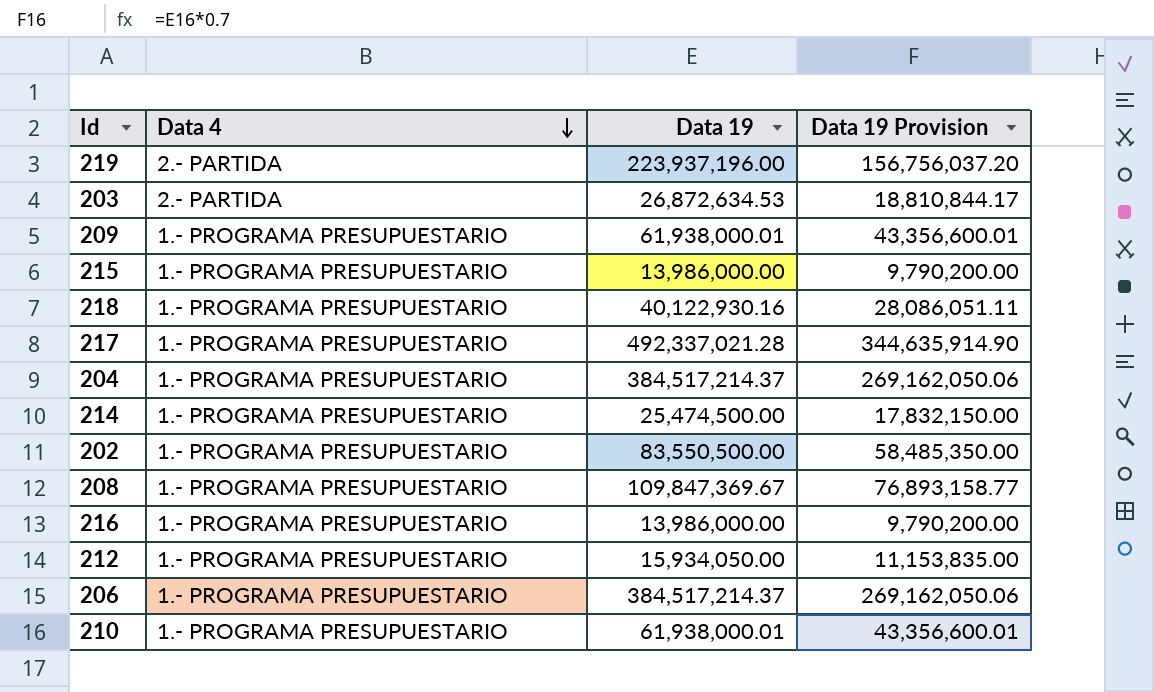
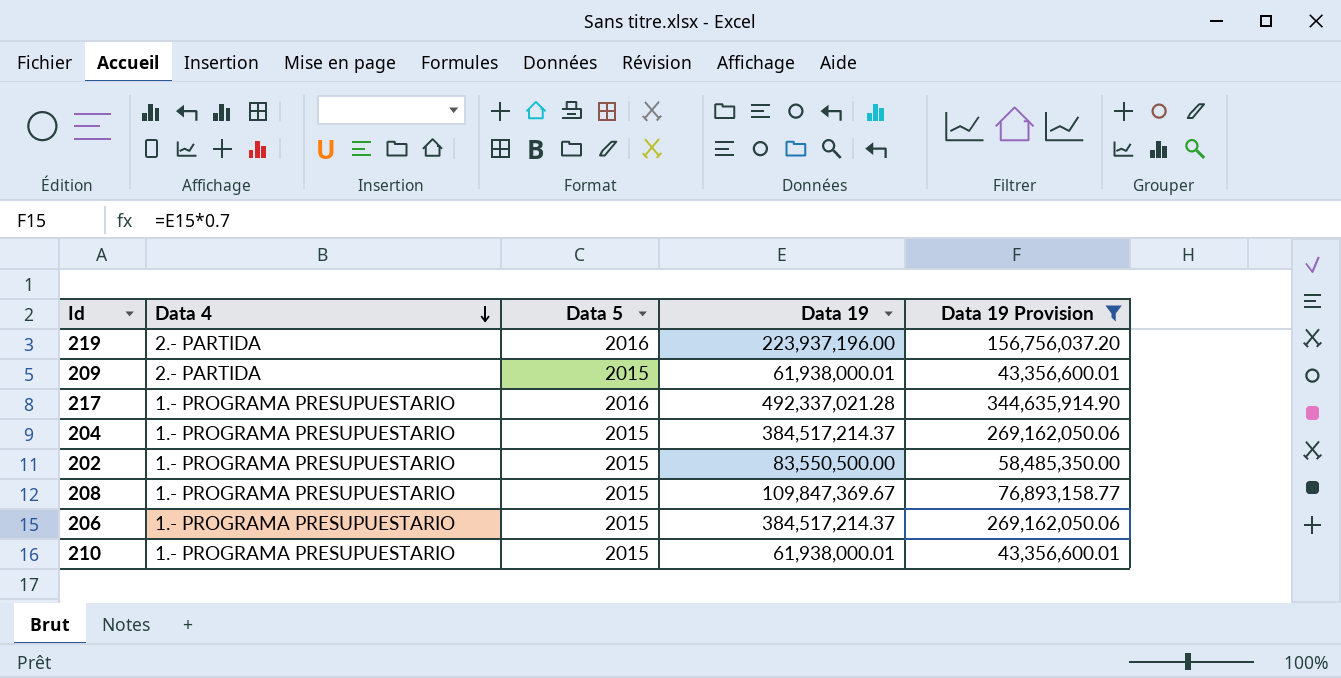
filter: none -> Data 19 Provision >= 43,356,600.01
column Data 5 | position: none -> 3
209 | Data 4: 1.- PROGRAMA PRESUPUESTARIO -> 2.- PARTIDA

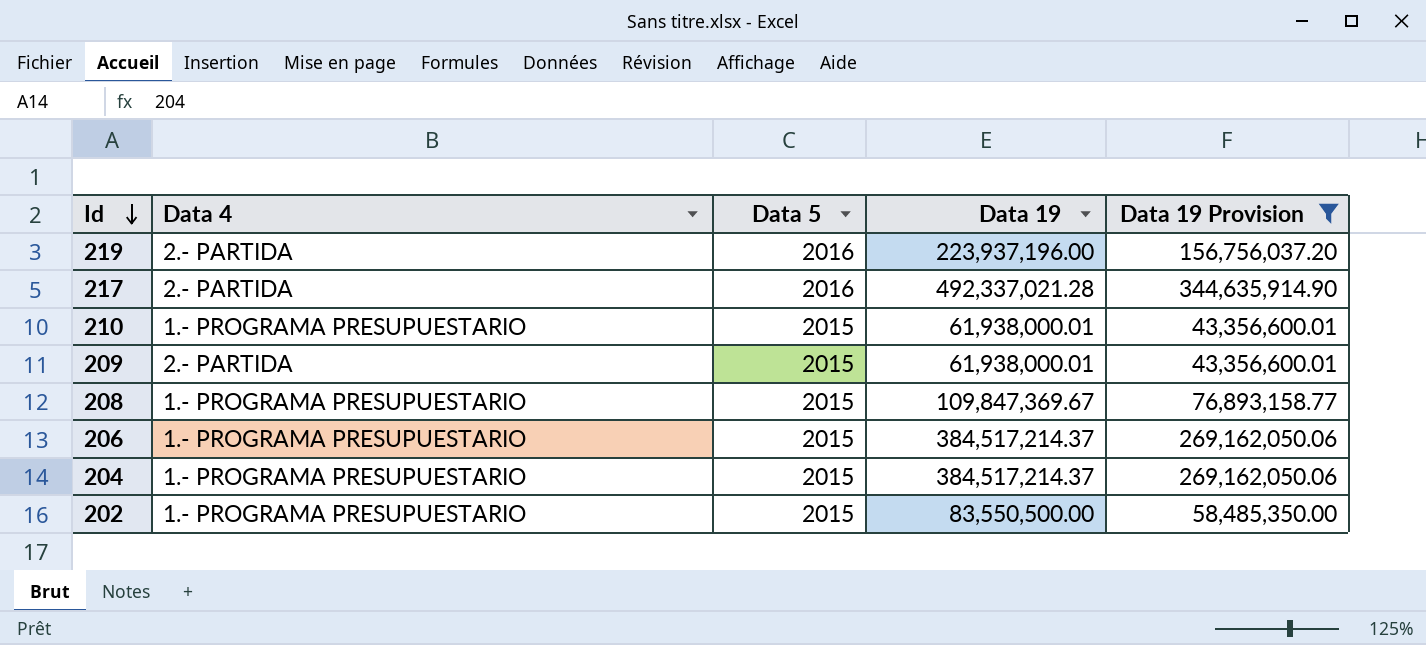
row order: Data 4 descending -> Id descending
217 | Data 4: 1.- PROGRAMA PRESUPUESTARIO -> 2.- PARTIDA

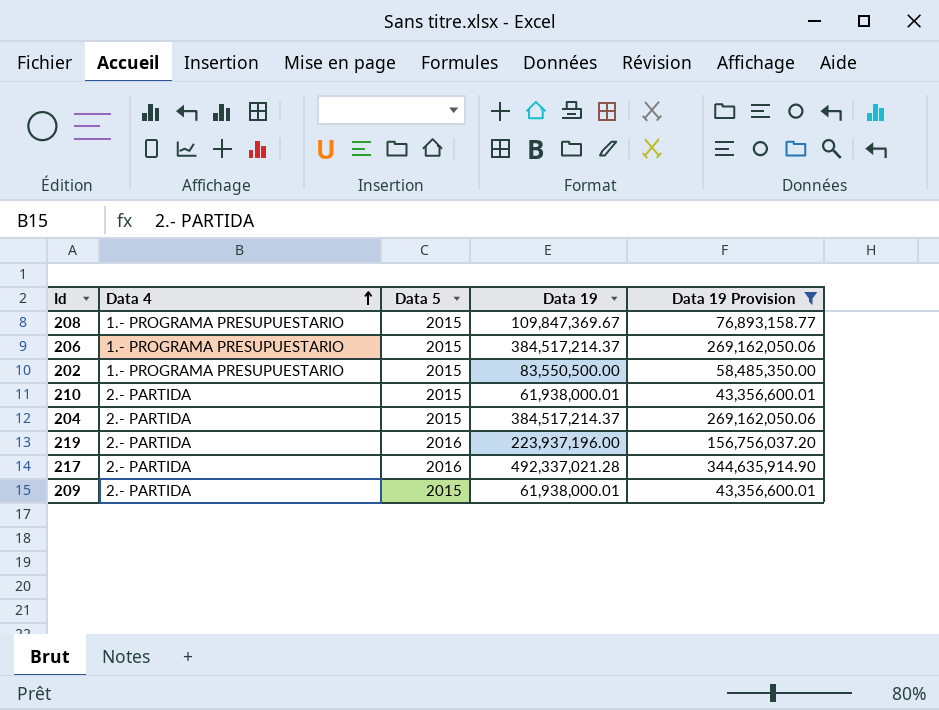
row order: Id descending -> Data 4 ascending
210 | Data 4: 1.- PROGRAMA PRESUPUESTARIO -> 2.- PARTIDA
204 | Data 4: 1.- PROGRAMA PRESUPUESTARIO -> 2.- PARTIDA

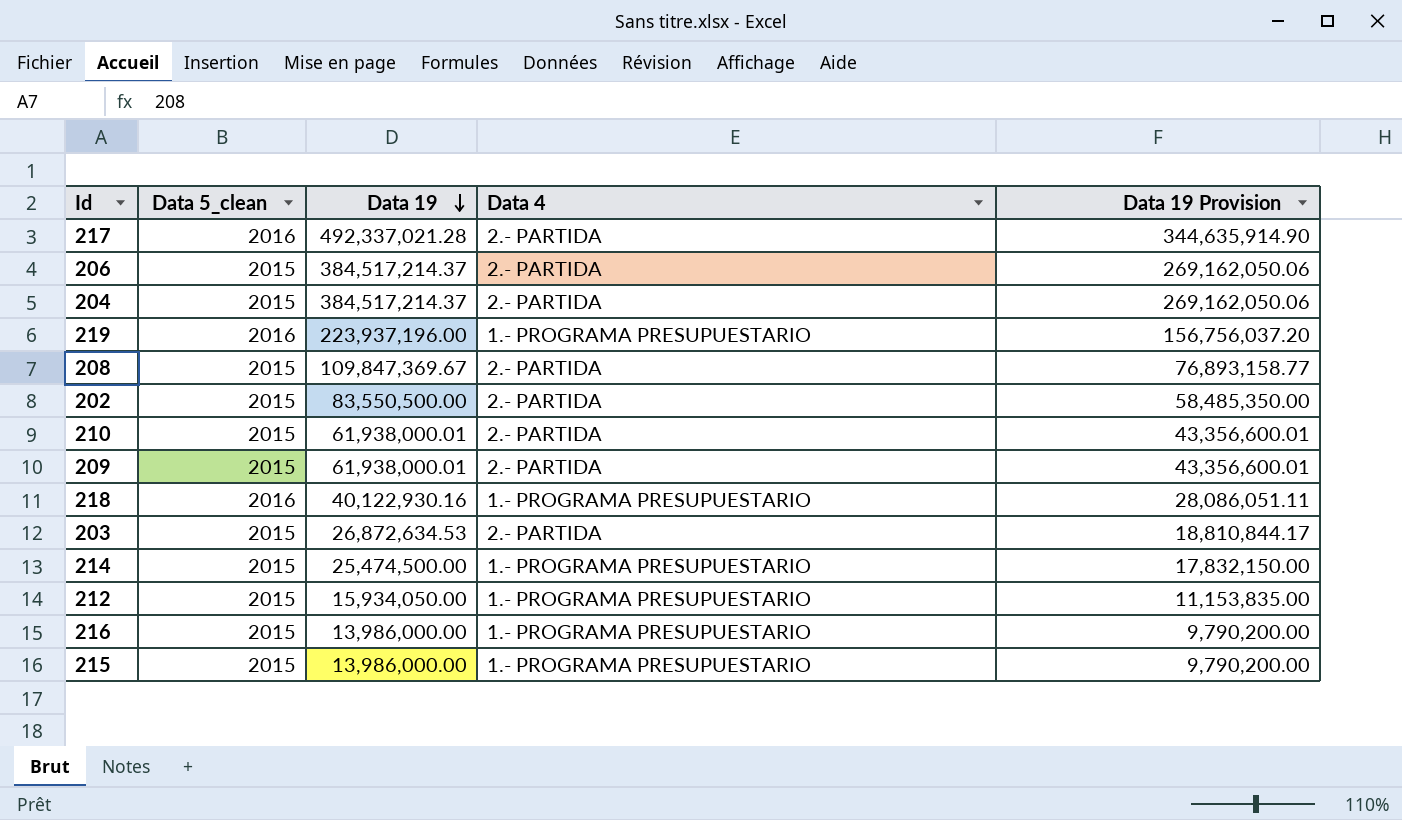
filter: Data 19 Provision >= 43,356,600.01 -> none
row order: Data 4 ascending -> Data 19 descending
column name: Data 5 -> Data 5_clean
column Data 4 | position: 2 -> 4
206 | Data 4: 1.- PROGRAMA PRESUPUESTARIO -> 2.- PARTIDA
219 | Data 4: 2.- PARTIDA -> 1.- PROGRAMA PRESUPUESTARIO
208 | Data 4: 1.- PROGRAMA PRESUPUESTARIO -> 2.- PARTIDA
202 | Data 4: 1.- PROGRAMA PRESUPUESTARIO -> 2.- PARTIDA

